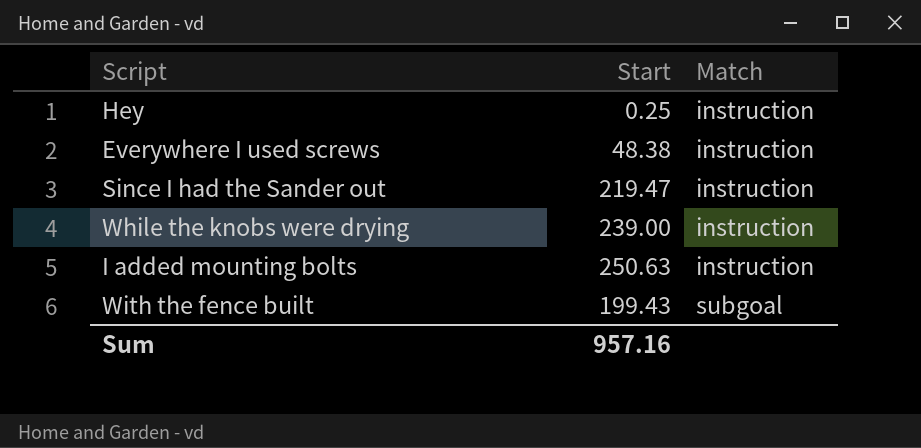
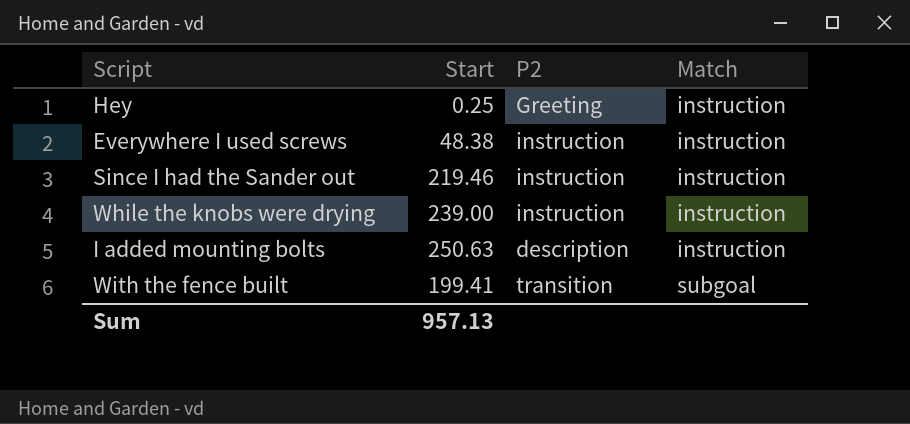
column P2 | position: none -> 3
Since I had the Sander out | Start: 219.47 -> 219.46
With the fence built | Start: 199.43 -> 199.41
Sum | Start: 957.16 -> 957.13

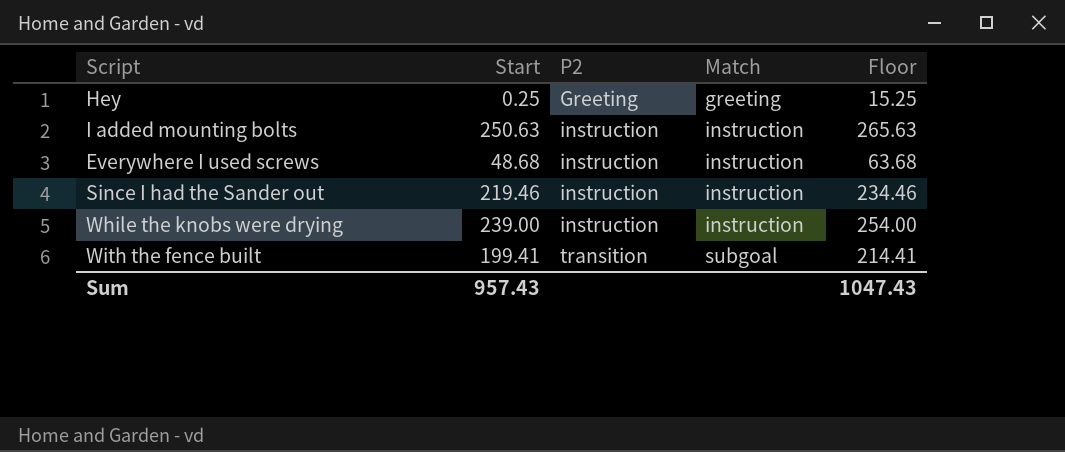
row order: Match ascending -> P2 ascending
column Floor | formula: none -> [Start] + 15
Hey | Match: instruction -> greeting
I added mounting bolts | P2: description -> instruction
Everywhere I used screws | Start: 48.38 -> 48.68
Sum | Start: 957.13 -> 957.43

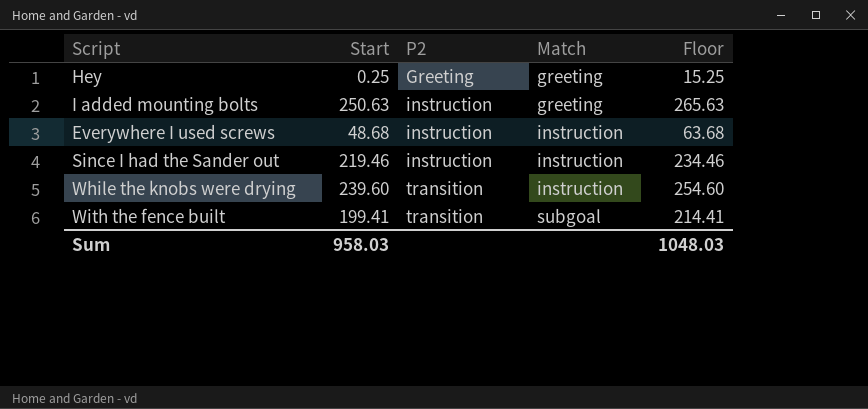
I added mounting bolts | Match: instruction -> greeting
While the knobs were drying | Start: 239.00 -> 239.60
While the knobs were drying | P2: instruction -> transition
While the knobs were drying | Floor: 254.00 -> 254.60
Sum | Start: 957.43 -> 958.03
Sum | Floor: 1047.43 -> 1048.03

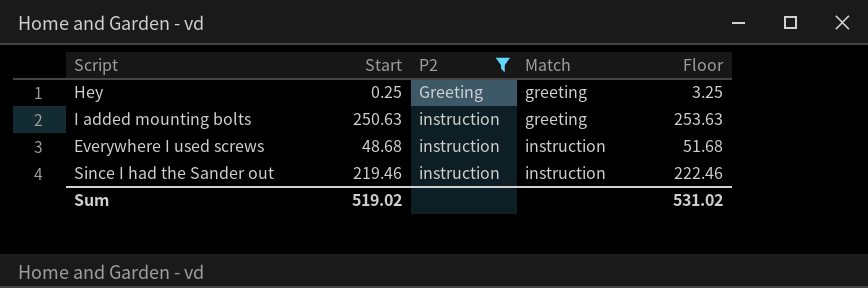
filter: none -> P2 != transition
column Floor | formula: [Start] + 15 -> [Start] + 3
Sum | Start: 958.03 -> 519.02
Sum | Floor: 1048.03 -> 531.02

